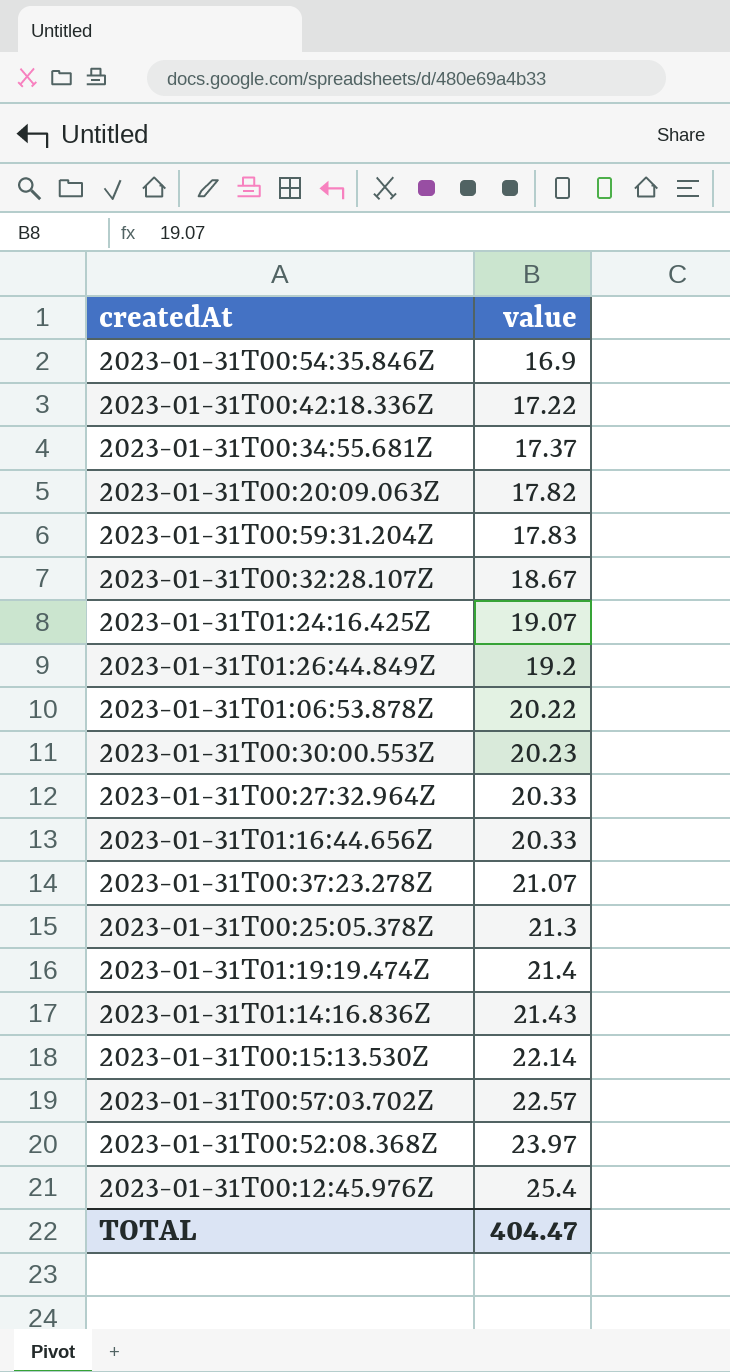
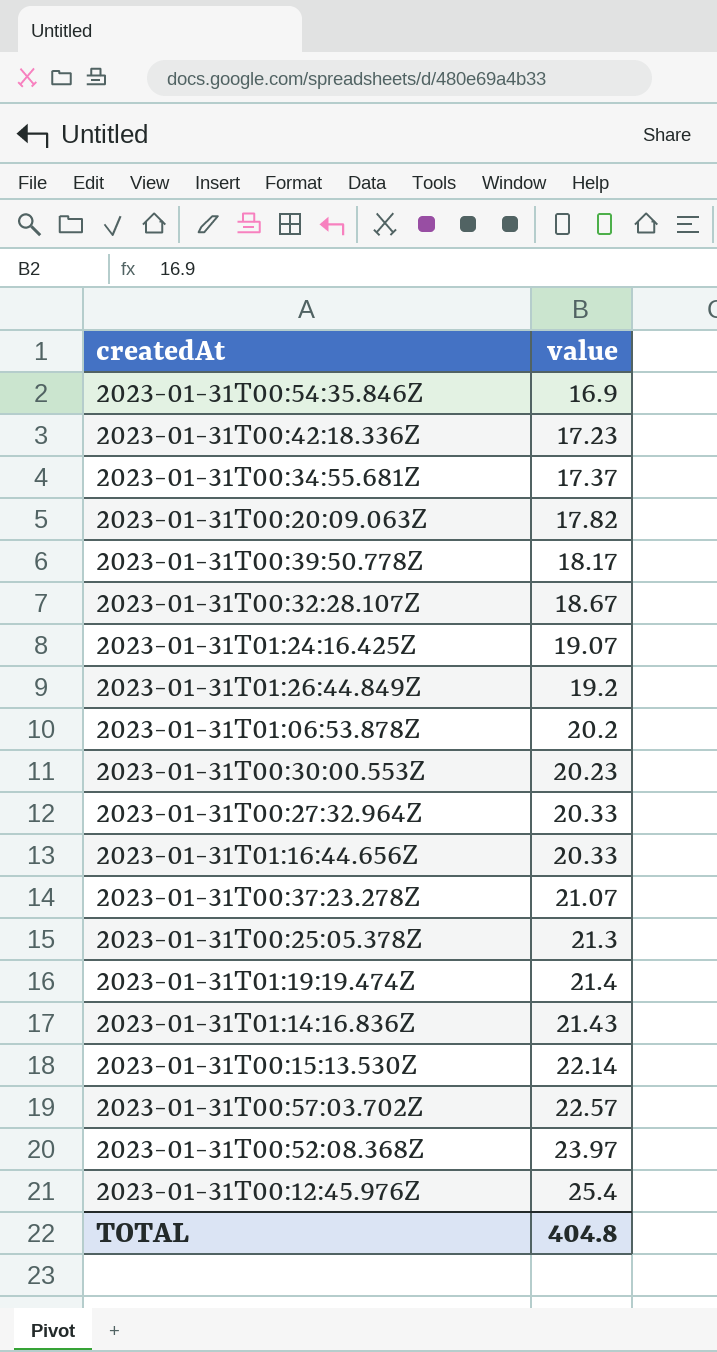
row 2023-01-31T00:59:31.204Z: 17.83 -> none
2023-01-31T00:42:18.336Z | value: 17.22 -> 17.23
row 2023-01-31T00:39:50.778Z: none -> 18.17
2023-01-31T01:06:53.878Z | value: 20.22 -> 20.2
TOTAL | value: 404.47 -> 404.8

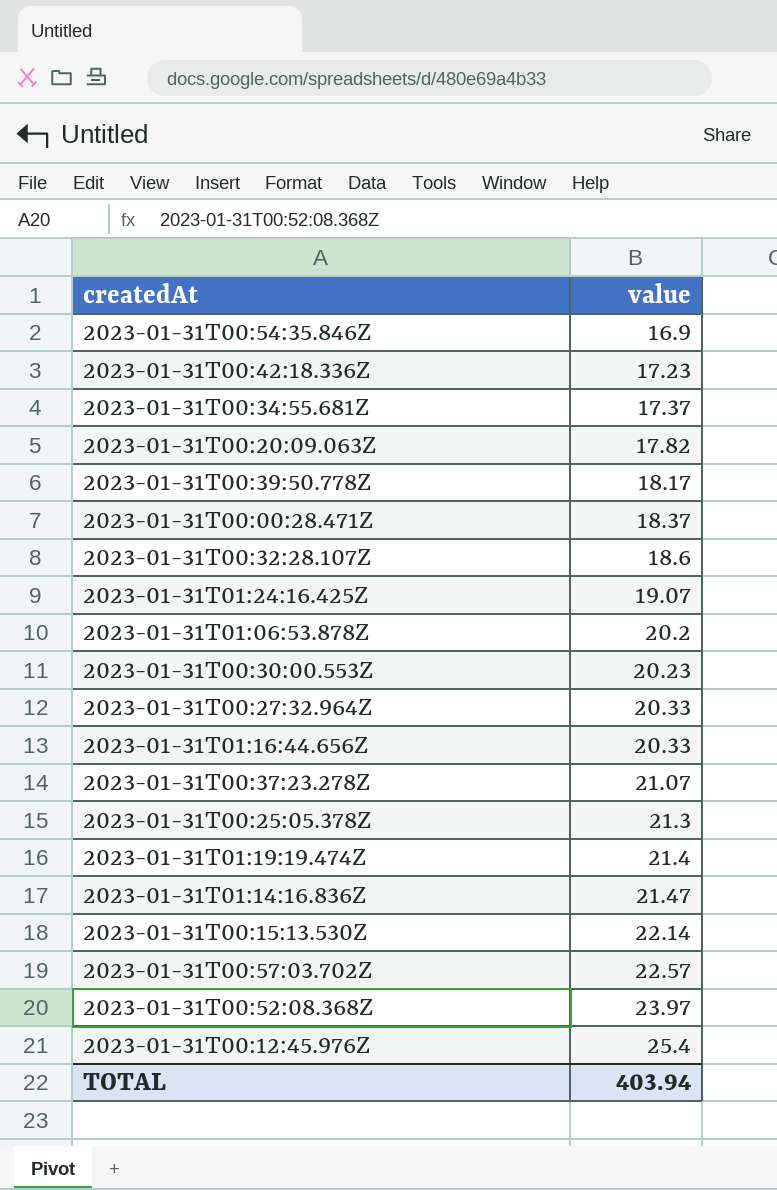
row 2023-01-31T01:26:44.849Z: 19.2 -> none
row 2023-01-31T00:00:28.471Z: none -> 18.37
2023-01-31T00:32:28.107Z | value: 18.67 -> 18.6
2023-01-31T01:14:16.836Z | value: 21.43 -> 21.47
TOTAL | value: 404.8 -> 403.94

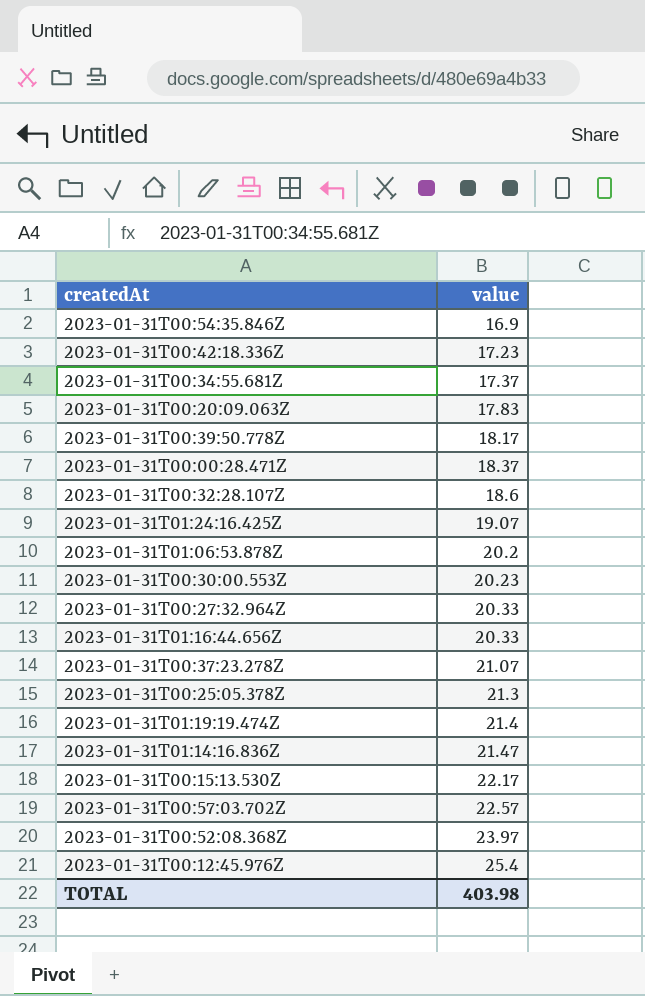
2023-01-31T00:20:09.063Z | value: 17.82 -> 17.83
2023-01-31T00:15:13.530Z | value: 22.14 -> 22.17
TOTAL | value: 403.94 -> 403.98

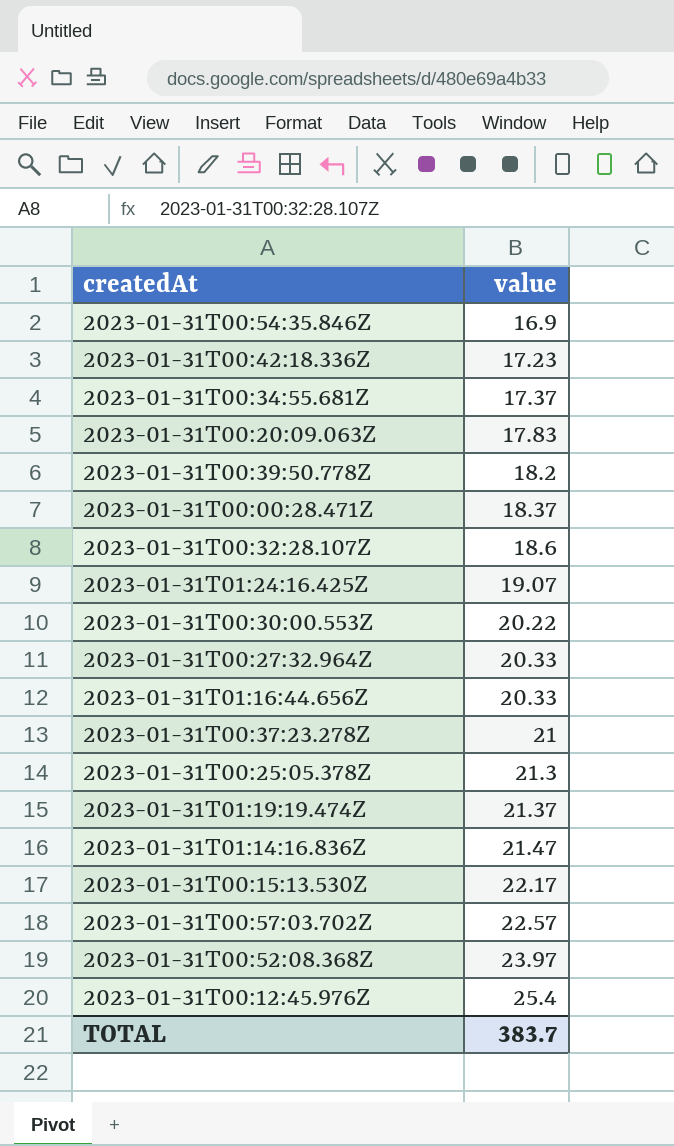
row 2023-01-31T01:06:53.878Z: 20.2 -> none
2023-01-31T00:39:50.778Z | value: 18.17 -> 18.2
2023-01-31T00:30:00.553Z | value: 20.23 -> 20.22
2023-01-31T00:37:23.278Z | value: 21.07 -> 21
2023-01-31T01:19:19.474Z | value: 21.4 -> 21.37
TOTAL | value: 403.98 -> 383.7

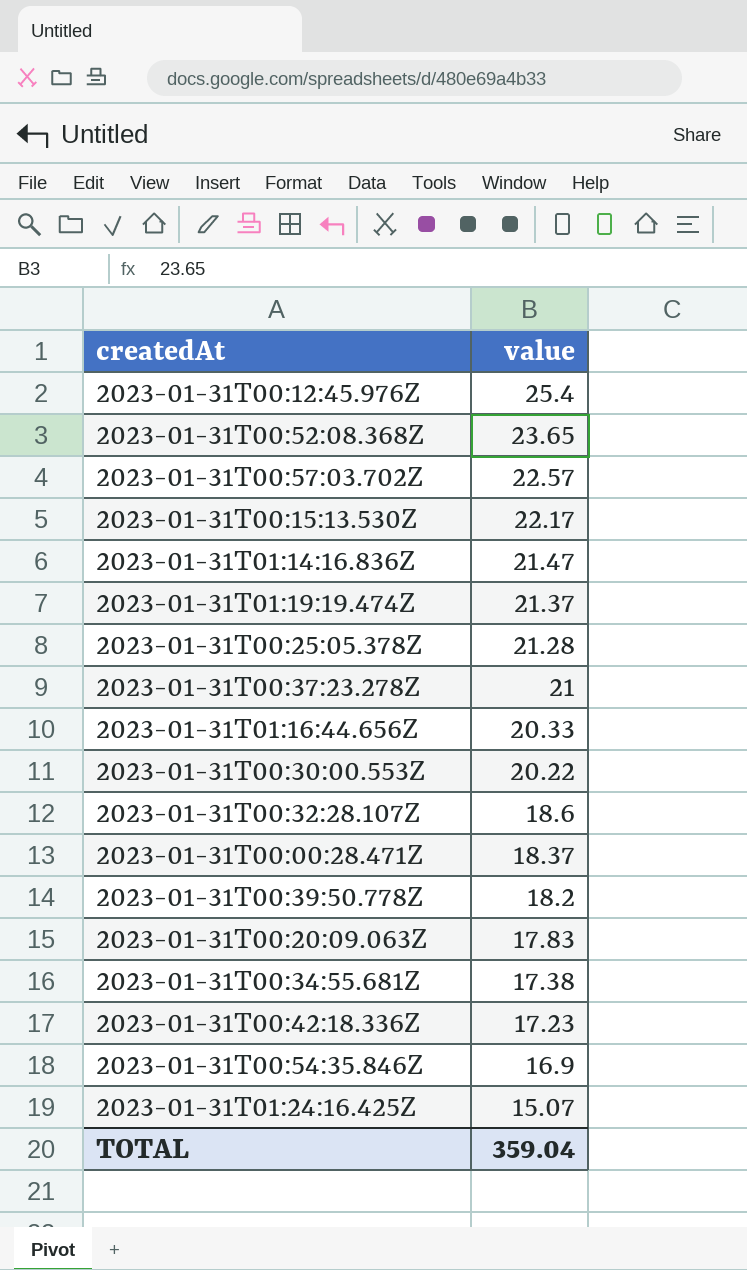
row order: value ascending -> value descending
row 2023-01-31T00:27:32.964Z: 20.33 -> none
2023-01-31T00:52:08.368Z | value: 23.97 -> 23.65
2023-01-31T00:25:05.378Z | value: 21.3 -> 21.28
2023-01-31T00:34:55.681Z | value: 17.37 -> 17.38
2023-01-31T01:24:16.425Z | value: 19.07 -> 15.07
TOTAL | value: 383.7 -> 359.04

